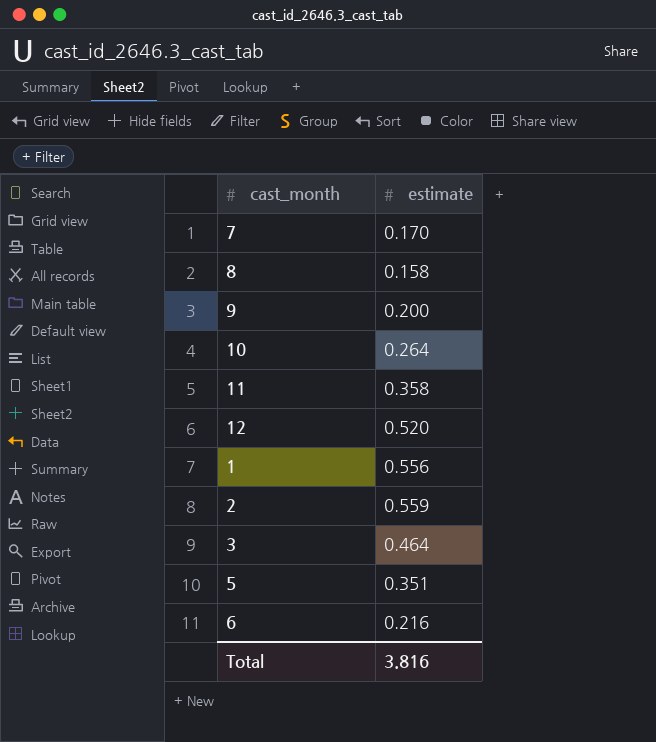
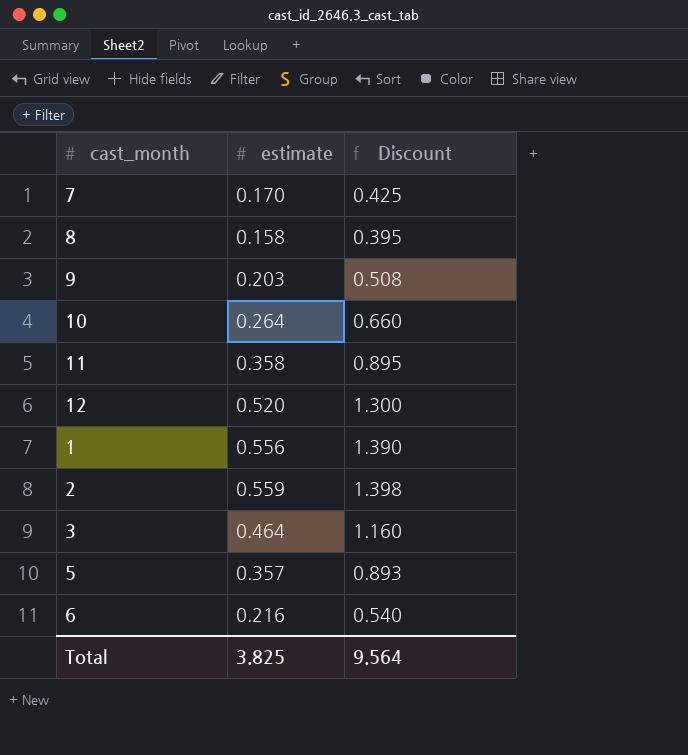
column Discount | formula: none -> [estimate] * 2.5
9 | estimate: 0.200 -> 0.203
5 | estimate: 0.351 -> 0.357
Total | estimate: 3.816 -> 3.825

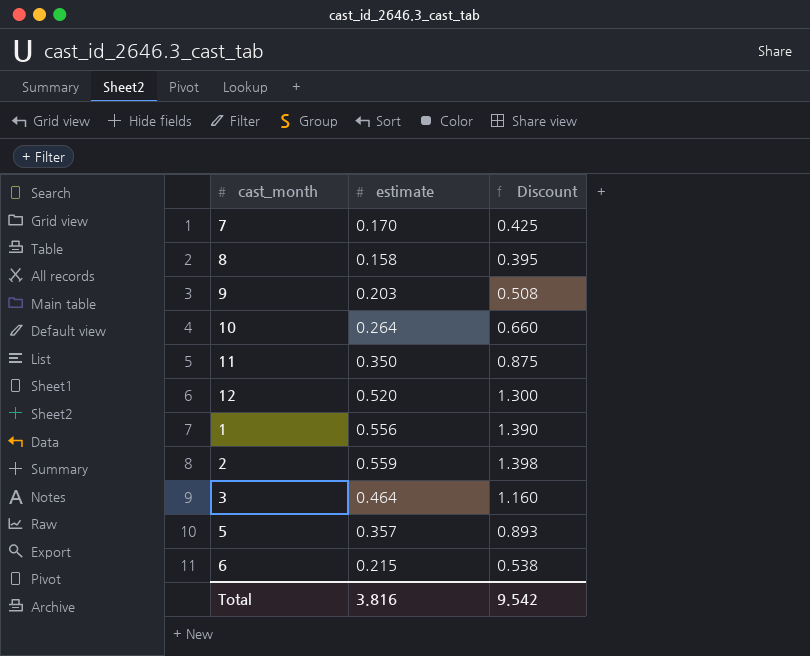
11 | estimate: 0.358 -> 0.350
11 | Discount: 0.895 -> 0.875
6 | estimate: 0.216 -> 0.215
6 | Discount: 0.540 -> 0.538
Total | estimate: 3.825 -> 3.816
Total | Discount: 9.564 -> 9.542

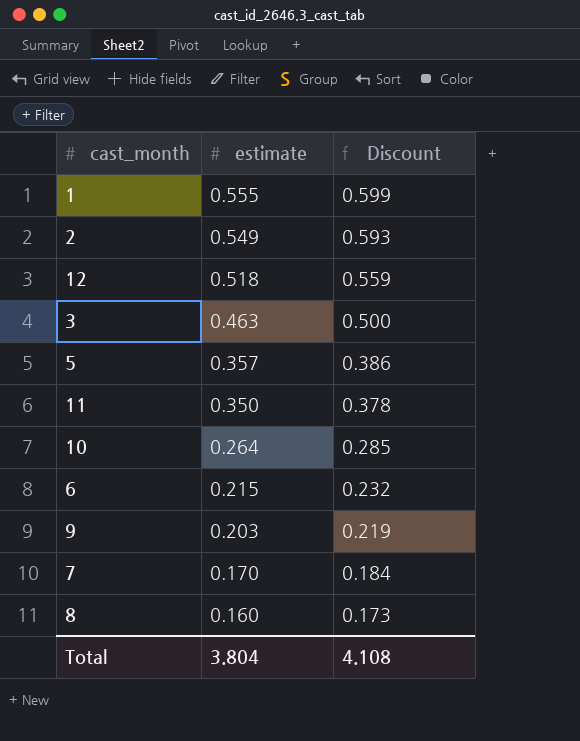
row order: none -> estimate descending
column Discount | formula: [estimate] * 2.5 -> [estimate] * 1.08
1 | estimate: 0.556 -> 0.555
2 | estimate: 0.559 -> 0.549
12 | estimate: 0.520 -> 0.518
3 | estimate: 0.464 -> 0.463
8 | estimate: 0.158 -> 0.160
Total | estimate: 3.816 -> 3.804
Total | Discount: 9.542 -> 4.108

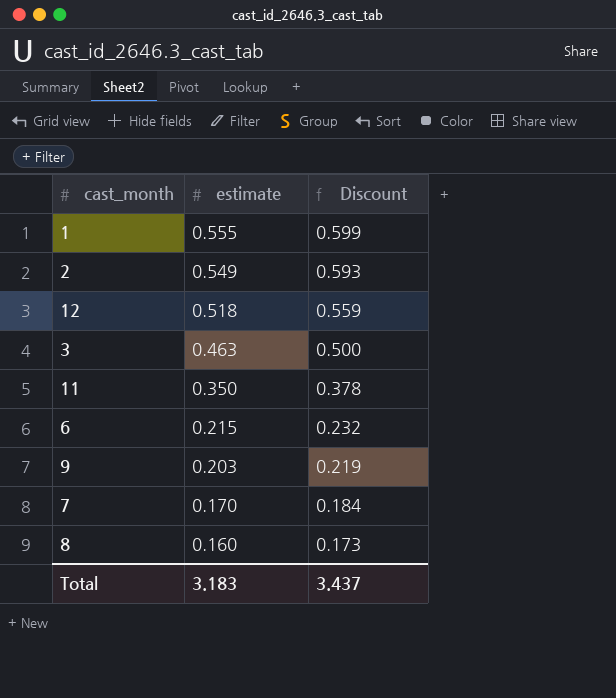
row 5: 0.357 | 0.386 -> none
row 10: 0.264 | 0.285 -> none
Total | estimate: 3.804 -> 3.183
Total | Discount: 4.108 -> 3.437

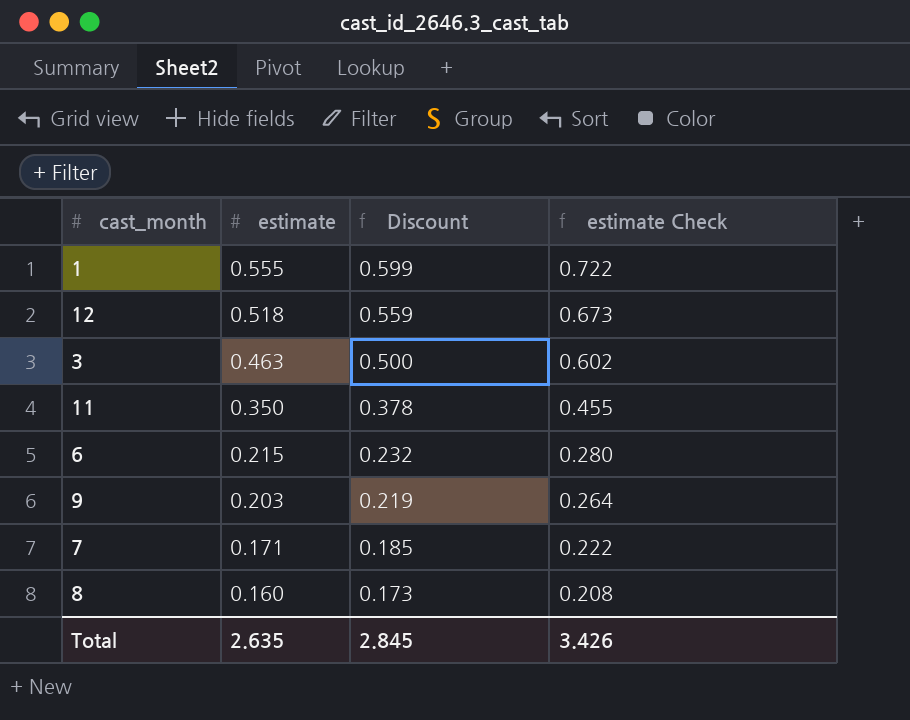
column estimate Check | formula: none -> [estimate] * 1.3
row 2: 0.549 | 0.593 -> none
7 | estimate: 0.170 -> 0.171
7 | Discount: 0.184 -> 0.185
Total | estimate: 3.183 -> 2.635
Total | Discount: 3.437 -> 2.845

